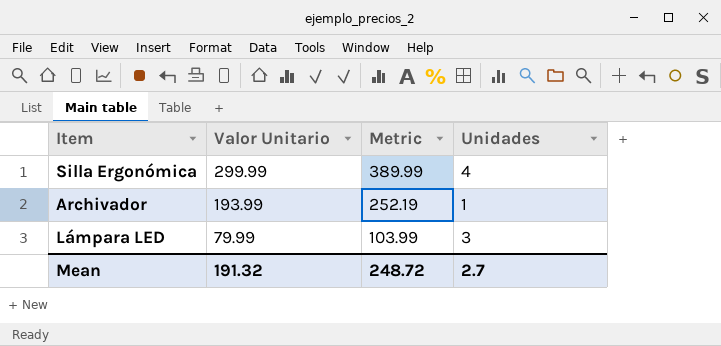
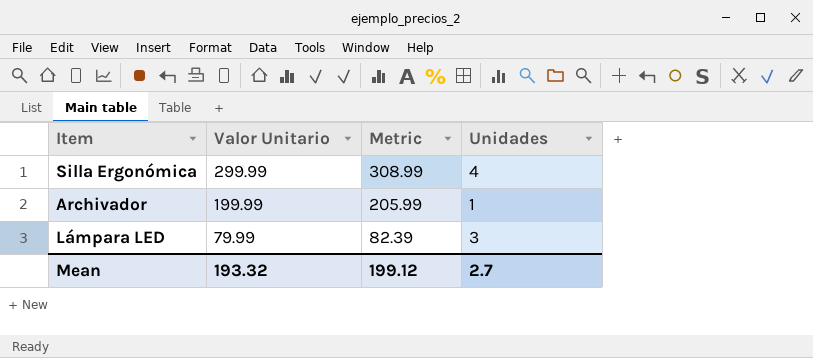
column Metric | formula: [Valor Unitario] * 1.3 -> [Valor Unitario] * 1.03
Archivador | Valor Unitario: 193.99 -> 199.99
Mean | Valor Unitario: 191.32 -> 193.32
Mean | Metric: 248.72 -> 199.12

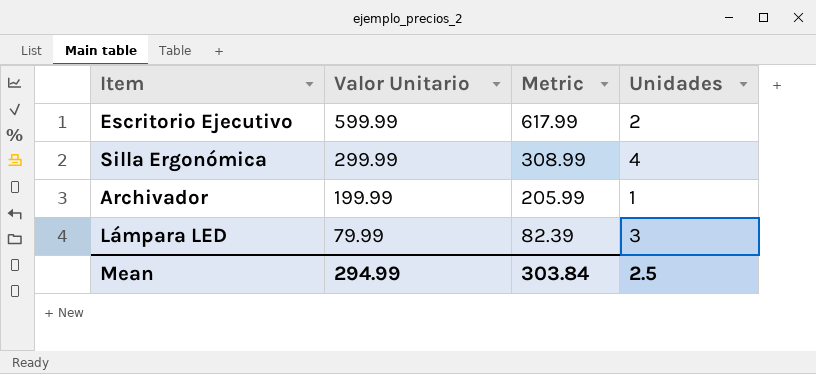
row Escritorio Ejecutivo: none -> 599.99 | 617.99 | 2
Mean | Valor Unitario: 193.32 -> 294.99
Mean | Metric: 199.12 -> 303.84
Mean | Unidades: 2.7 -> 2.5

